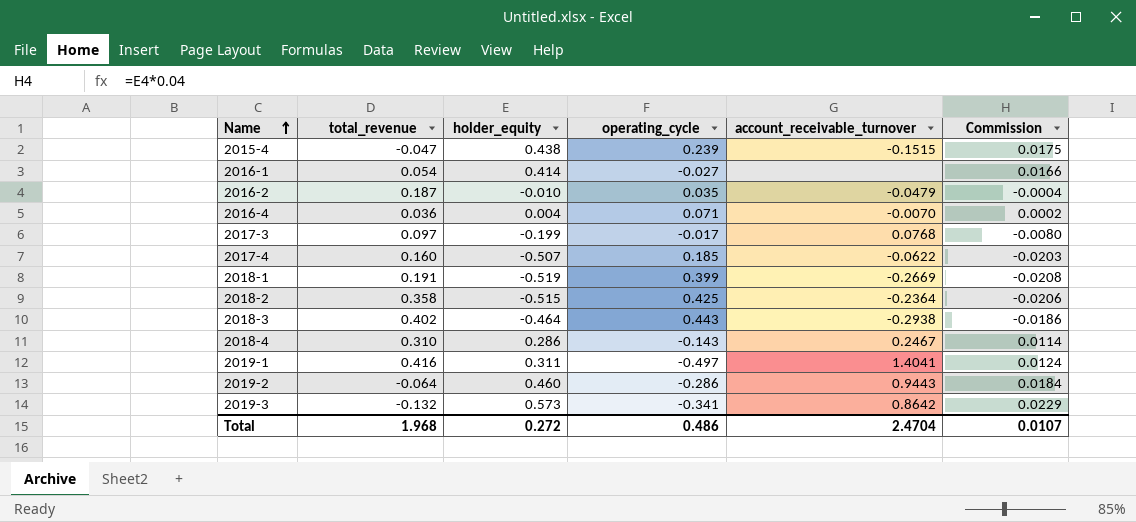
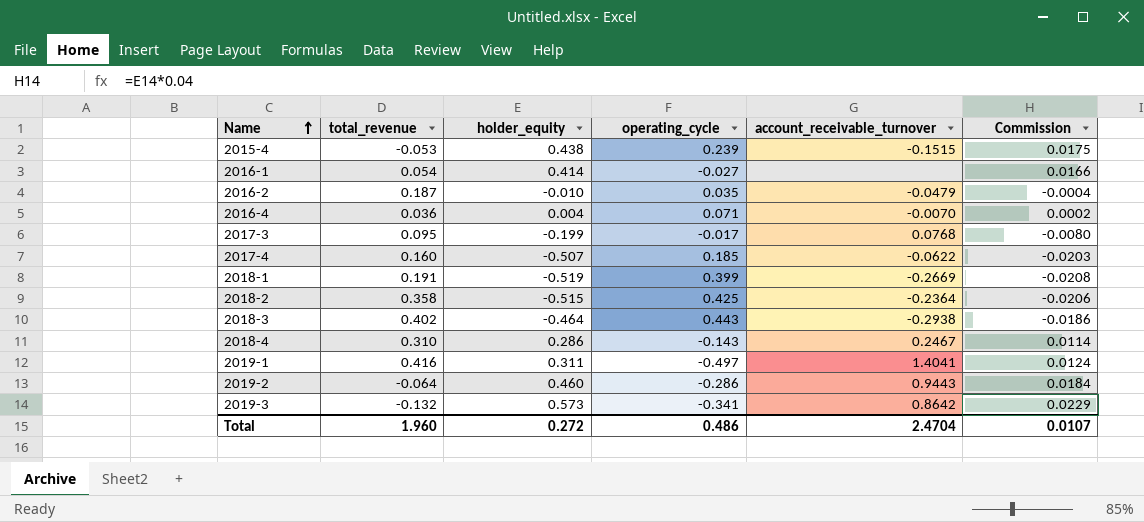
2015-4 | total_revenue: -0.047 -> -0.053
2017-3 | total_revenue: 0.097 -> 0.095
Total | total_revenue: 1.968 -> 1.960

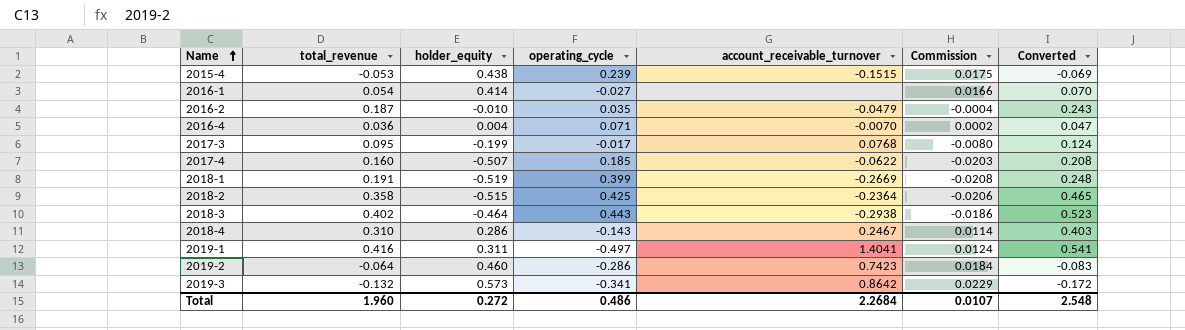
column Converted | formula: none -> [total_revenue] * 1.3
2019-2 | account_receivable_turnover: 0.9443 -> 0.7423
Total | account_receivable_turnover: 2.4704 -> 2.2684

